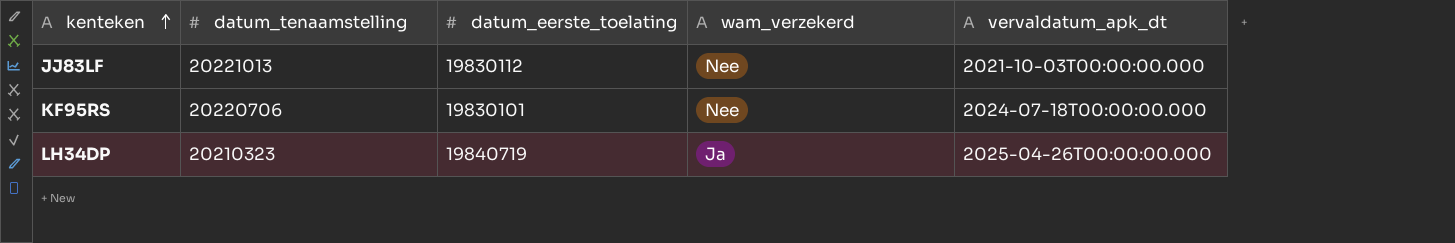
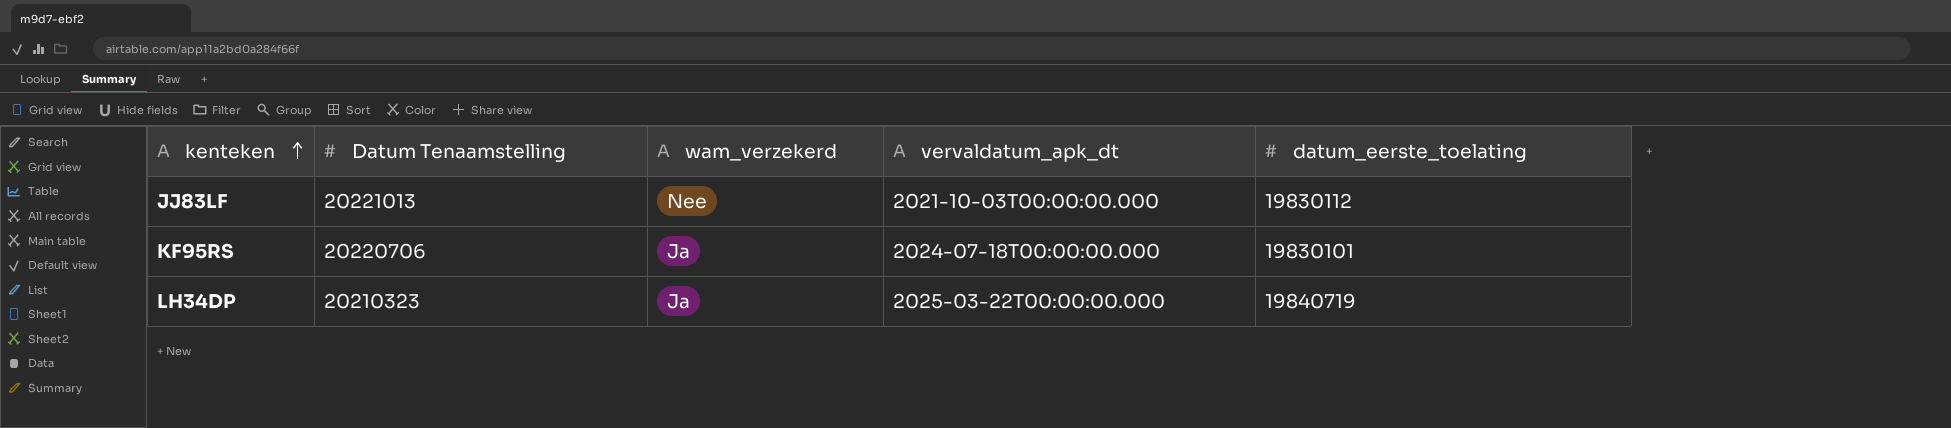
column name: datum_tenaamstelling -> Datum Tenaamstelling
column datum_eerste_toelating | position: 3 -> 5
KF95RS | wam_verzekerd: Nee -> Ja
LH34DP | vervaldatum_apk_dt: 2025-04-26T00:00:00.000 -> 2025-03-22T00:00:00.000

